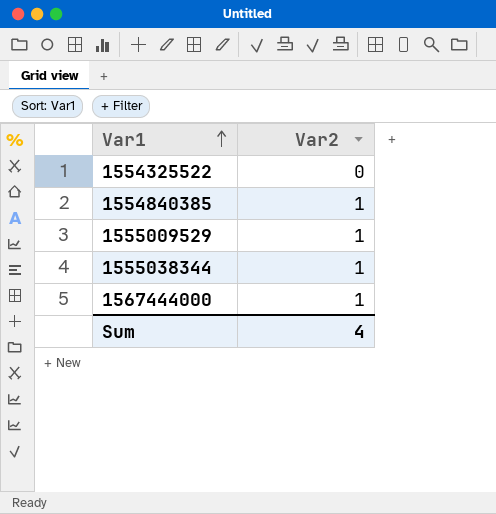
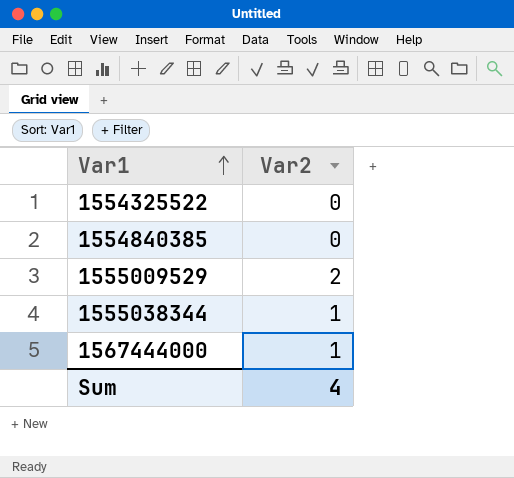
1554840385 | Var2: 1 -> 0
1555009529 | Var2: 1 -> 2

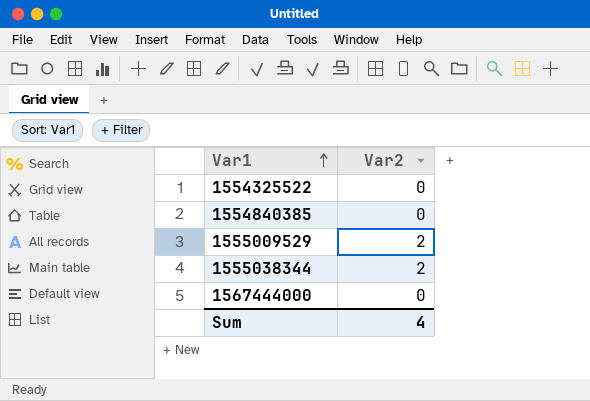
1555038344 | Var2: 1 -> 2
1567444000 | Var2: 1 -> 0

